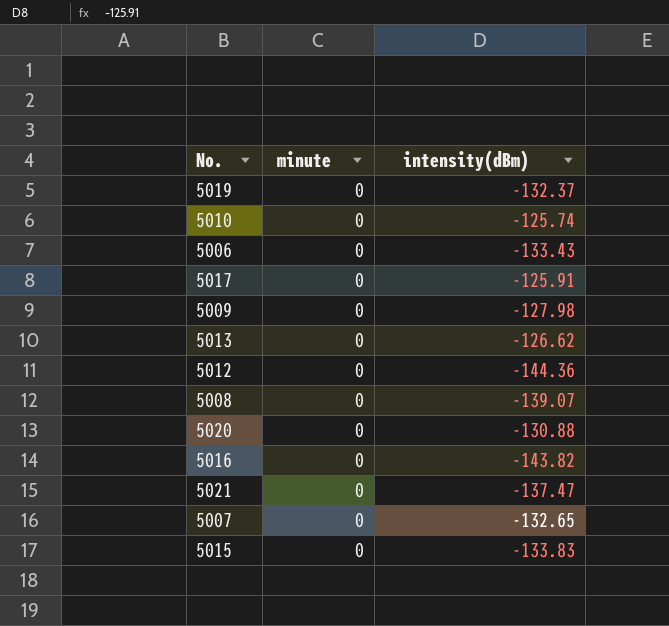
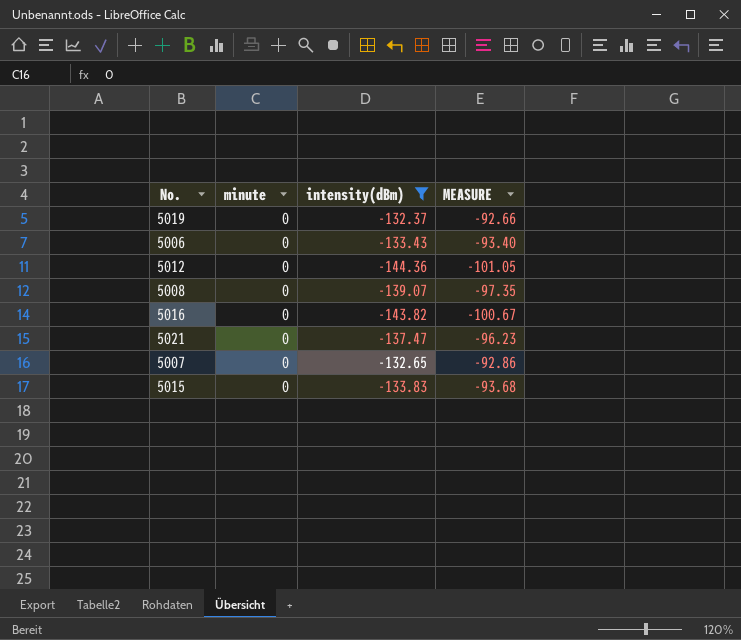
filter: none -> intensity(dBm) <= -132.37
column MEASURE | formula: none -> [intensity(dBm)] * 0.7

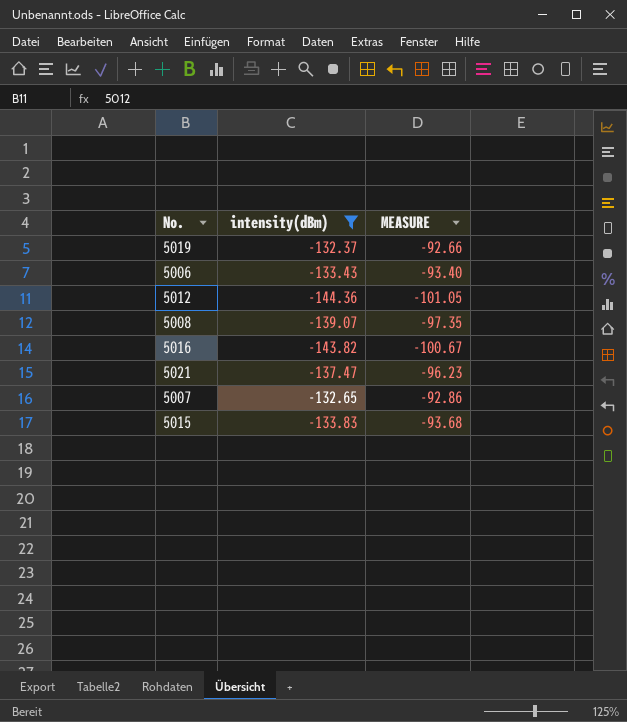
column minute | position: 2 -> none

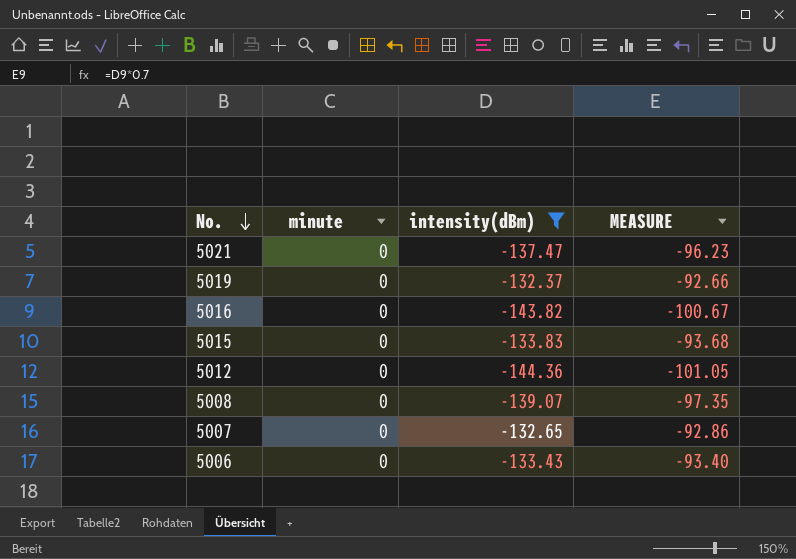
row order: none -> No. descending
column minute | position: none -> 2

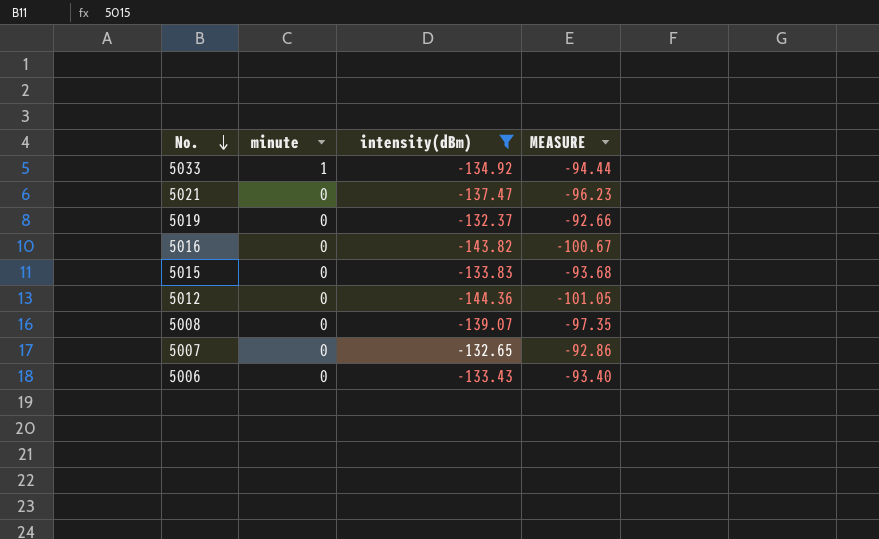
row 5033: none -> 1 | -134.92 | -94.44

